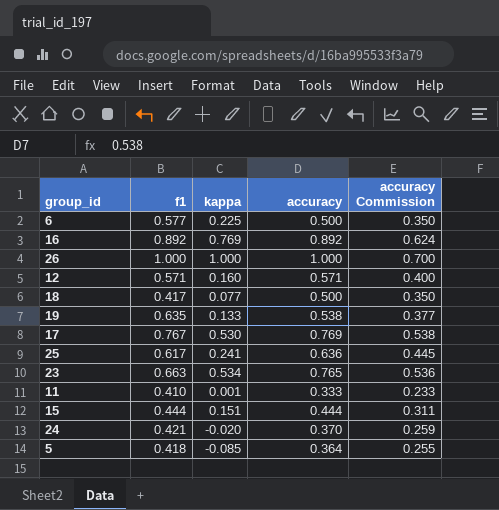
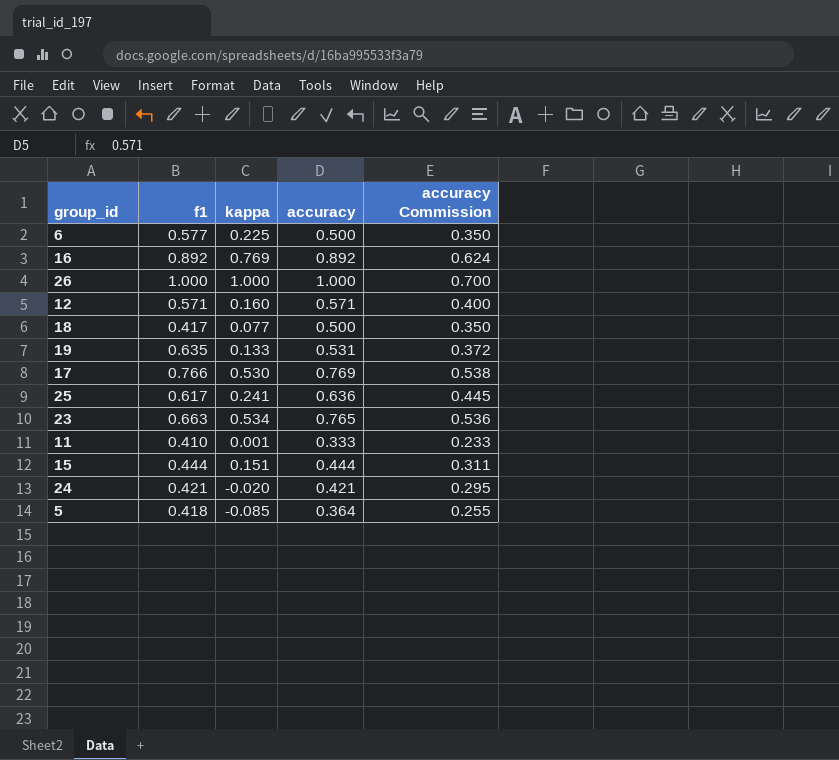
19 | accuracy: 0.538 -> 0.531
19 | accuracy Commission: 0.377 -> 0.372
17 | f1: 0.767 -> 0.766
24 | accuracy: 0.370 -> 0.421
24 | accuracy Commission: 0.259 -> 0.295

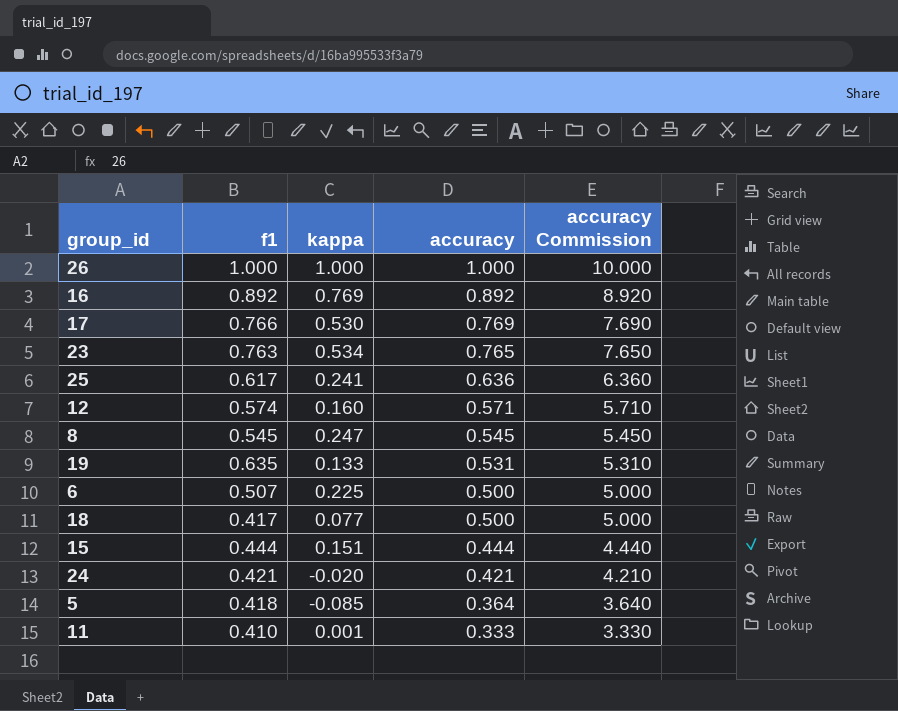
row order: none -> accuracy descending
column accuracy Commission | formula: [accuracy] * 0.7 -> [accuracy] * 10
23 | f1: 0.663 -> 0.763
12 | f1: 0.571 -> 0.574
row 8: none -> 0.545 | 0.247 | 0.545 | 5.450
6 | f1: 0.577 -> 0.507

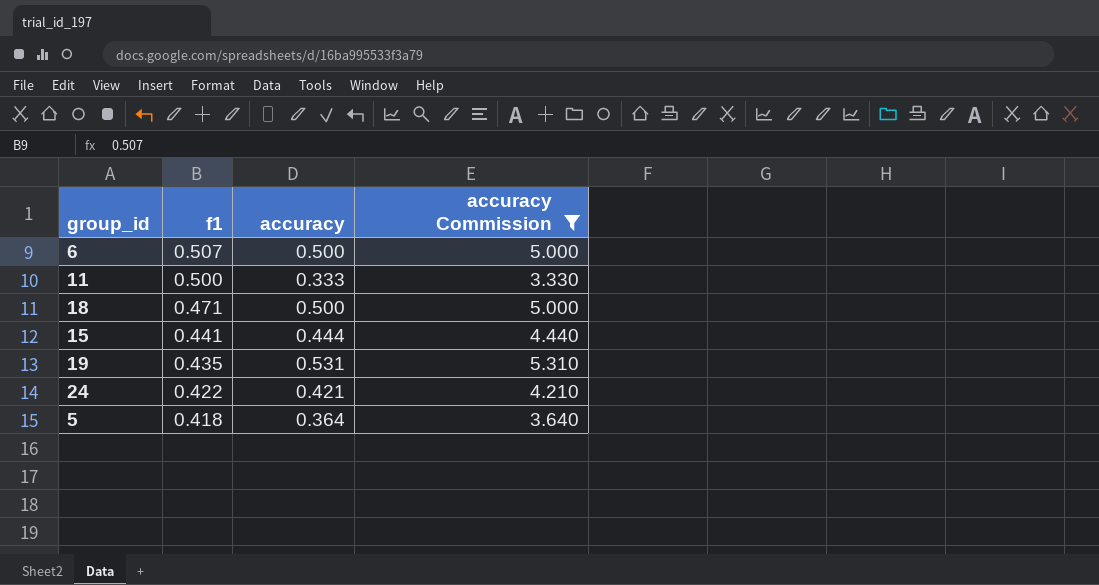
filter: none -> accuracy Commission <= 5.310
row order: accuracy descending -> f1 descending
column kappa | position: 3 -> none
11 | f1: 0.410 -> 0.500
18 | f1: 0.417 -> 0.471
15 | f1: 0.444 -> 0.441
19 | f1: 0.635 -> 0.435
24 | f1: 0.421 -> 0.422

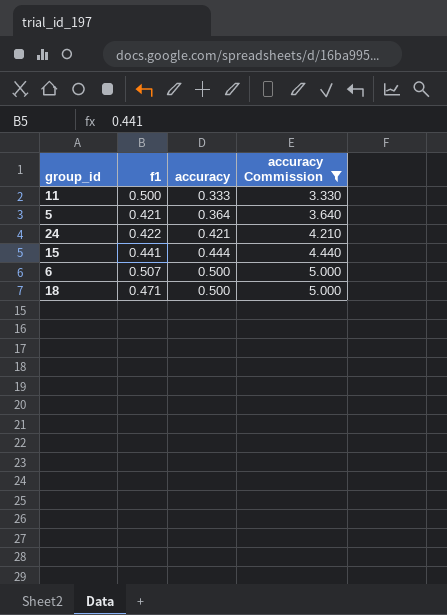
row order: f1 descending -> accuracy ascending
row 19: 0.435 | 0.531 | 5.310 -> none
5 | f1: 0.418 -> 0.421

